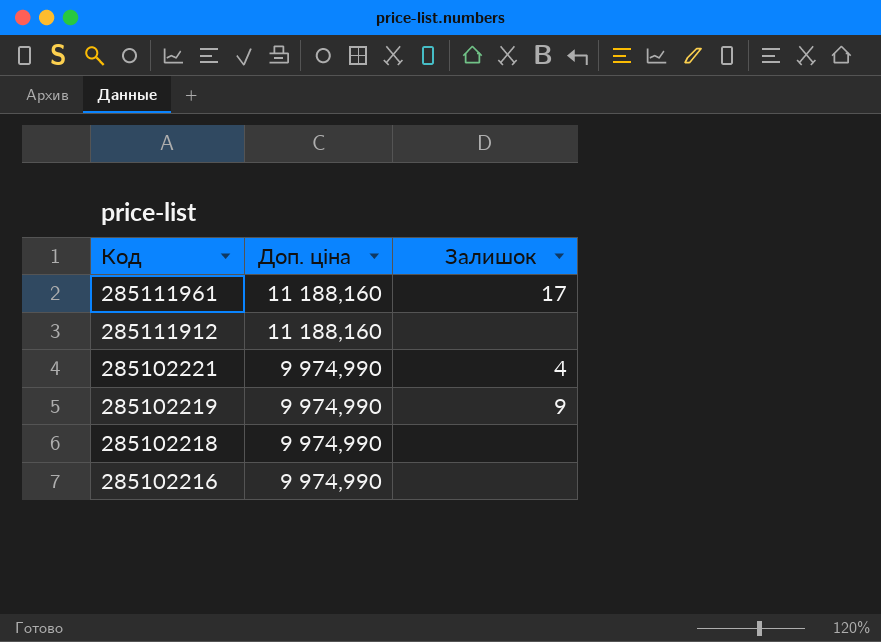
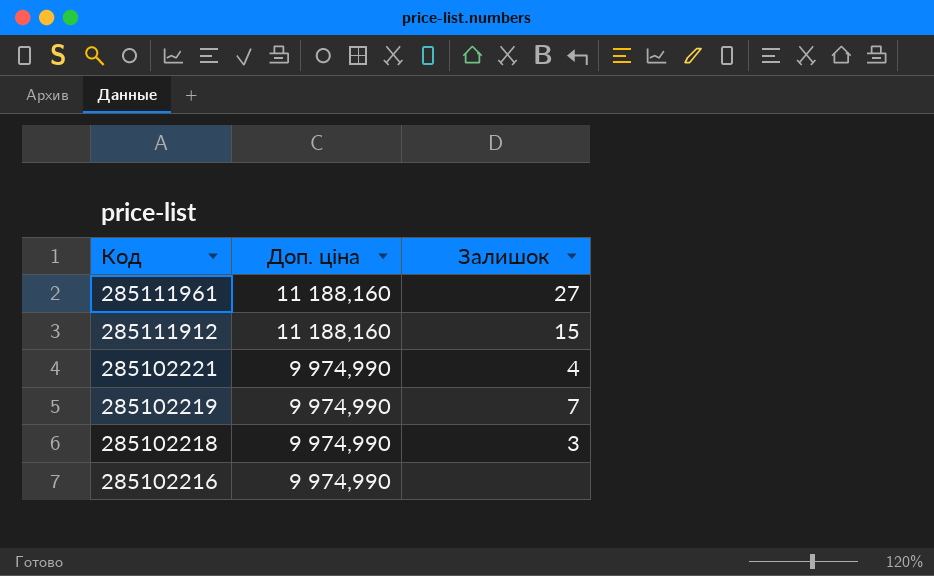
285111961 | Залишок: 17 -> 27
285111912 | Залишок: none -> 15
285102219 | Залишок: 9 -> 7
285102218 | Залишок: none -> 3

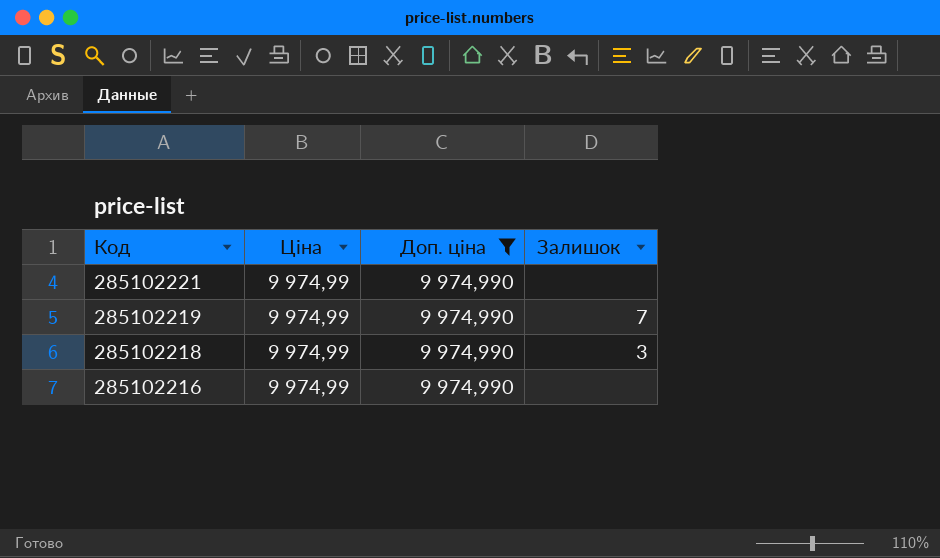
filter: none -> Доп. ціна = 9 974,990
column Ціна | position: none -> 2
285102221 | Залишок: 4 -> none

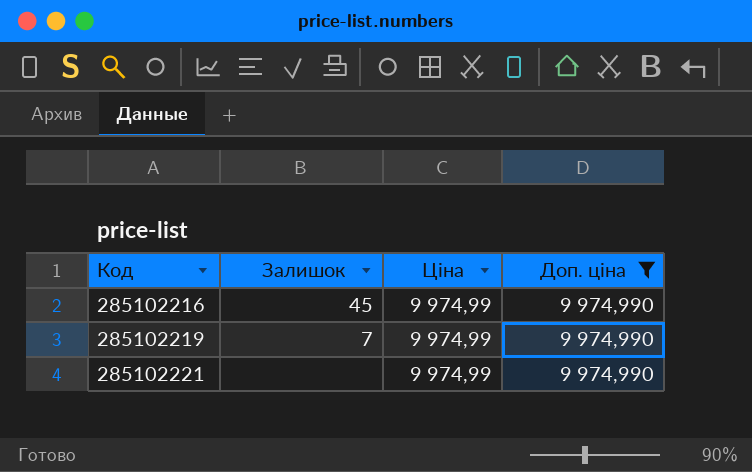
row order: Код descending -> Код ascending
column Залишок | position: 4 -> 2
row 285102218: 9 974,99 | 9 974,990 | 3 -> none
285102216 | Залишок: none -> 45

